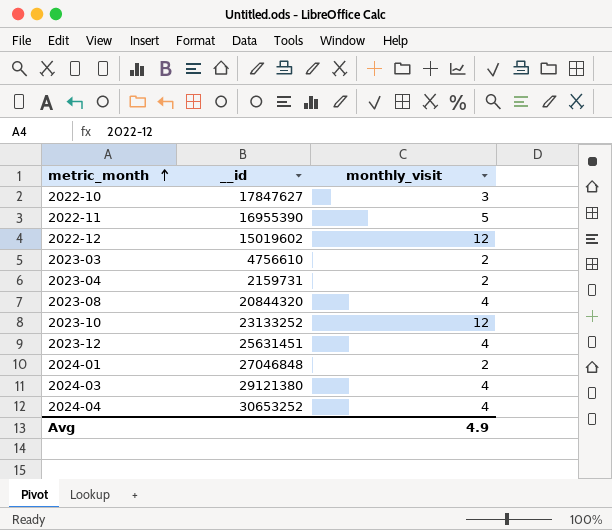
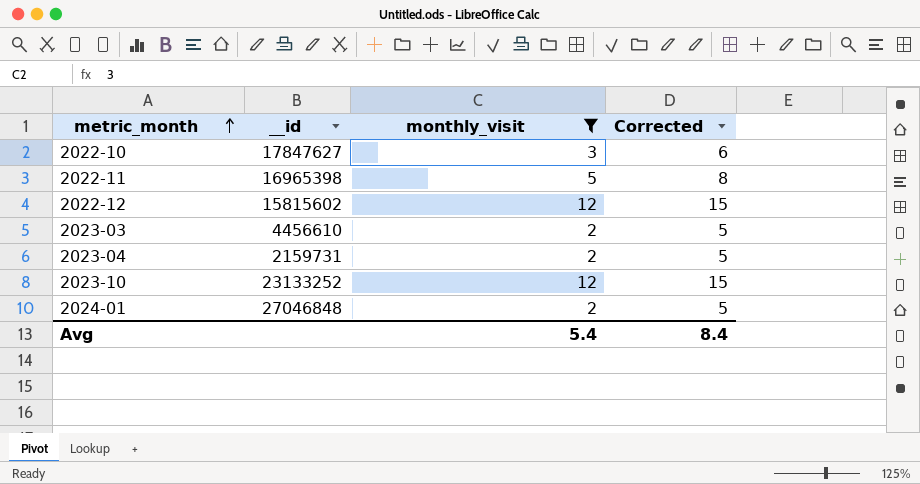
filter: none -> monthly_visit != 4
column Corrected | formula: none -> [monthly_visit] + 3
2022-11 | __id: 16955390 -> 16965398
2022-12 | __id: 15019602 -> 15815602
2023-03 | __id: 4756610 -> 4456610
Avg | monthly_visit: 4.9 -> 5.4

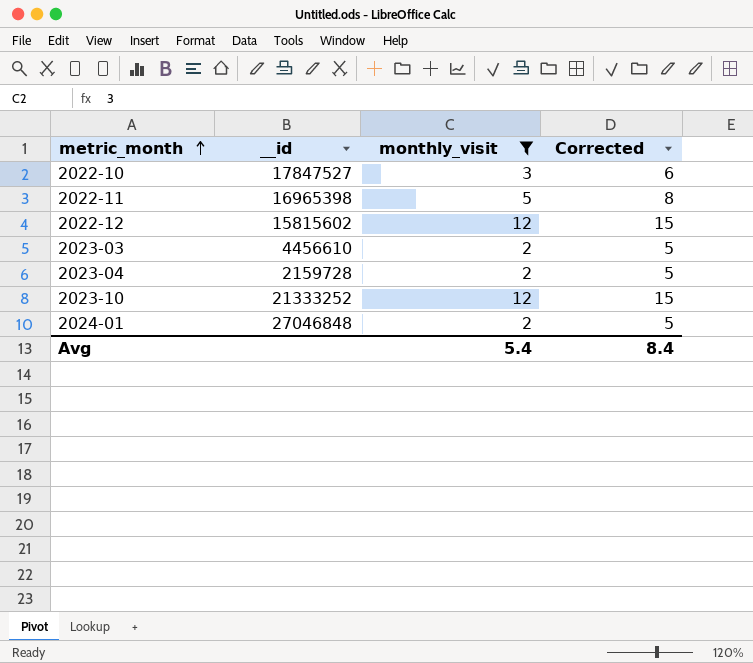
2022-10 | __id: 17847627 -> 17847527
2023-04 | __id: 2159731 -> 2159728
2023-10 | __id: 23133252 -> 21333252

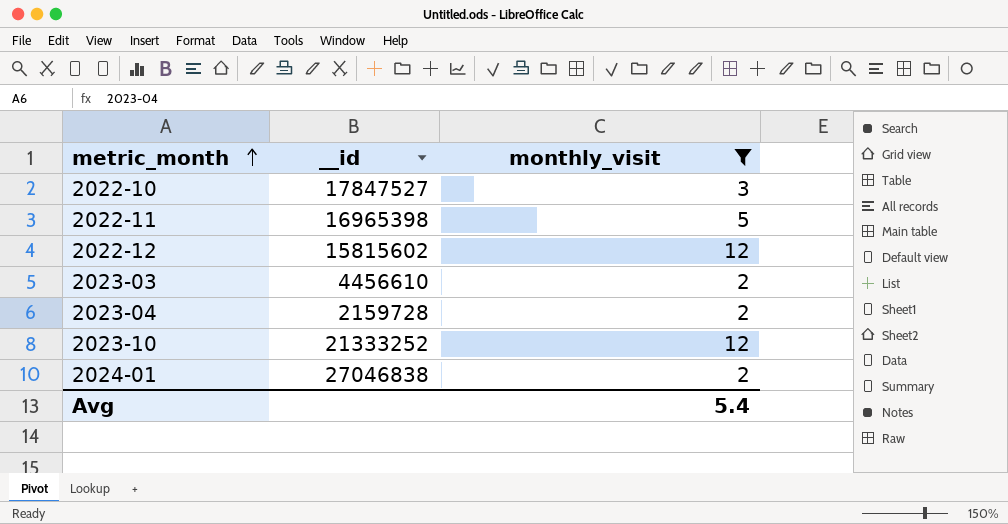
column Corrected | formula: [monthly_visit] + 3 -> none
2024-01 | __id: 27046848 -> 27046838

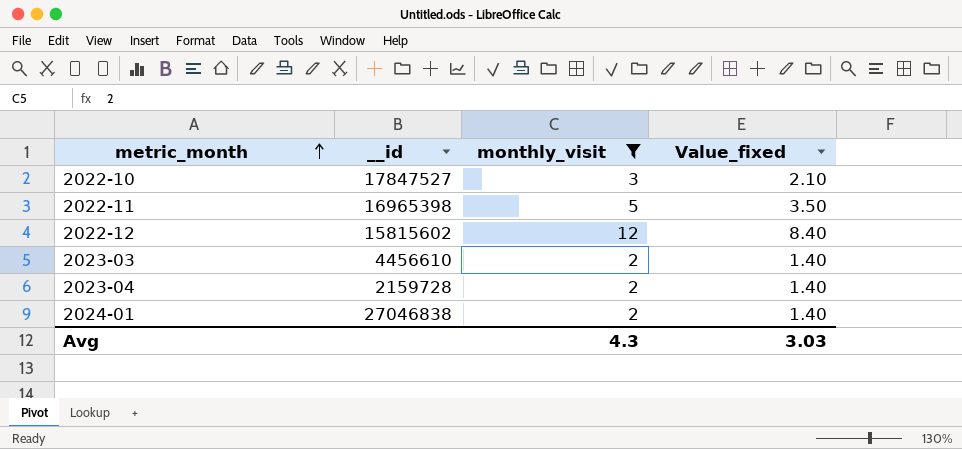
column Value_fixed | formula: none -> [monthly_visit] * 0.7
row 2023-10: 21333252 | 12 -> none
Avg | monthly_visit: 5.4 -> 4.3

